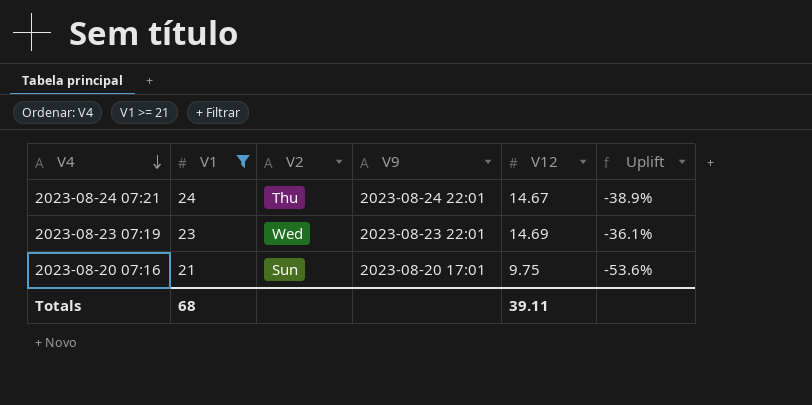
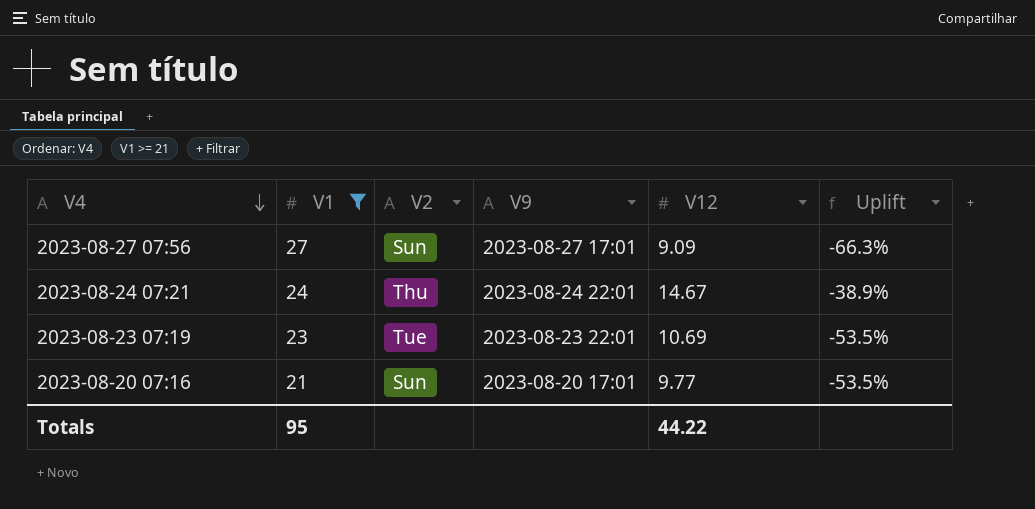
row 2023-08-27 07:56: none -> 27 | Sun | 2023-08-27 17:01 | 9.09 | -66.3%
2023-08-23 07:19 | V2: Wed -> Tue
2023-08-23 07:19 | V12: 14.69 -> 10.69
2023-08-23 07:19 | Uplift: -36.1% -> -53.5%
2023-08-20 07:16 | V12: 9.75 -> 9.77
2023-08-20 07:16 | Uplift: -53.6% -> -53.5%
Totals | V1: 68 -> 95
Totals | V12: 39.11 -> 44.22

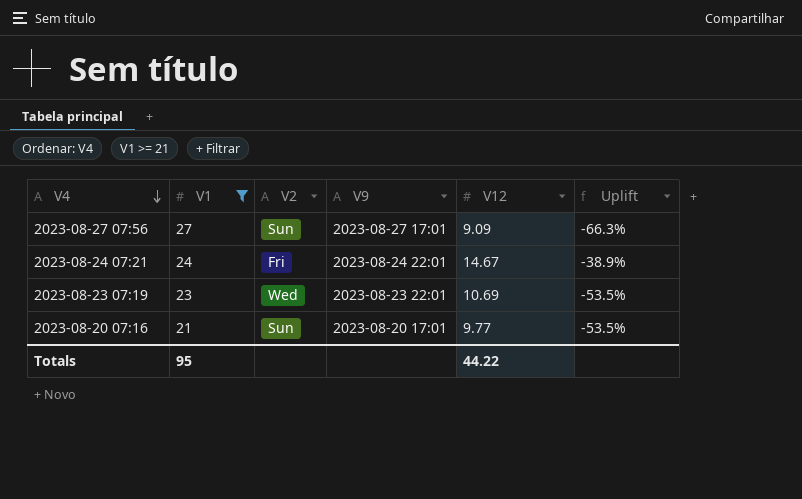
2023-08-24 07:21 | V2: Thu -> Fri
2023-08-23 07:19 | V2: Tue -> Wed

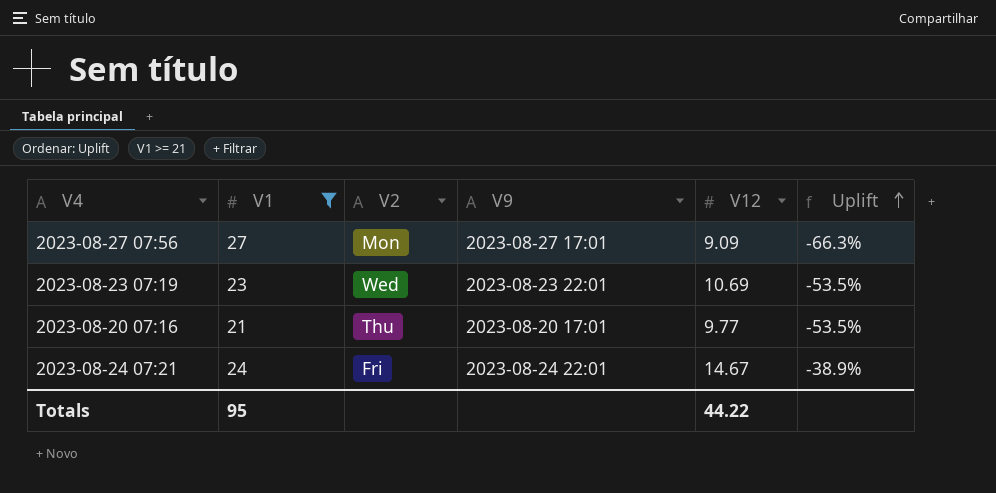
row order: V4 descending -> Uplift ascending
2023-08-27 07:56 | V2: Sun -> Mon
2023-08-20 07:16 | V2: Sun -> Thu

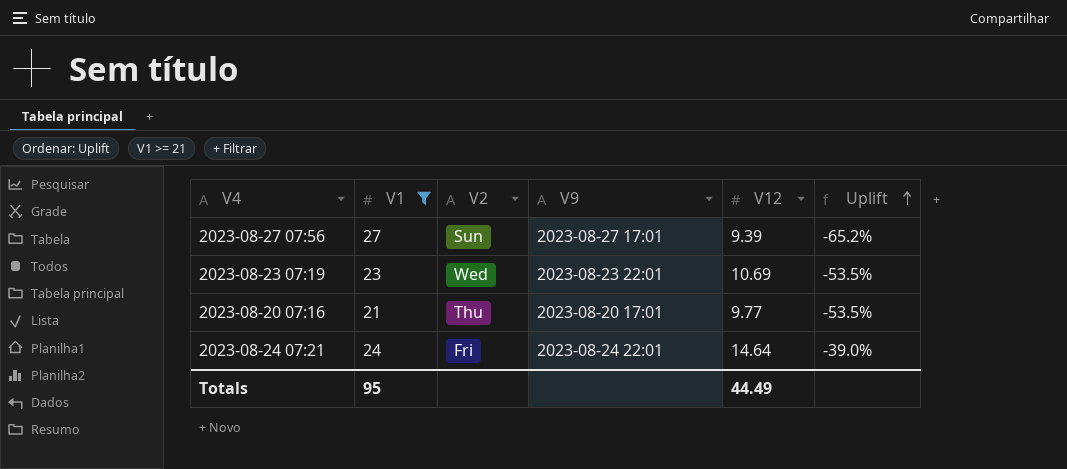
2023-08-27 07:56 | V2: Mon -> Sun
2023-08-27 07:56 | V12: 9.09 -> 9.39
2023-08-27 07:56 | Uplift: -66.3% -> -65.2%
2023-08-24 07:21 | V12: 14.67 -> 14.64
2023-08-24 07:21 | Uplift: -38.9% -> -39.0%
Totals | V12: 44.22 -> 44.49

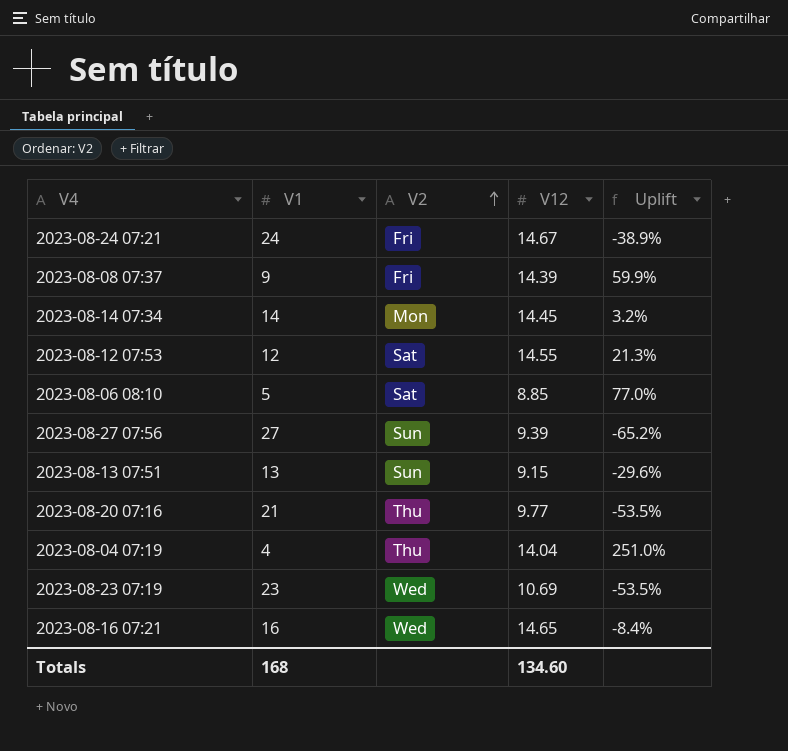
filter: V1 >= 21 -> none
row order: Uplift ascending -> V2 ascending
column V9 | position: 4 -> none
2023-08-24 07:21 | V12: 14.64 -> 14.67
2023-08-24 07:21 | Uplift: -39.0% -> -38.9%
Totals | V1: 95 -> 168
Totals | V12: 44.49 -> 134.60

